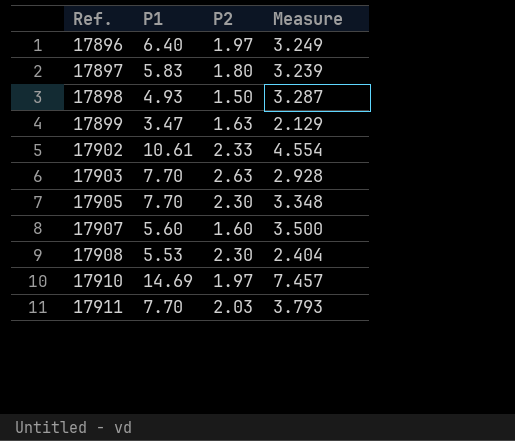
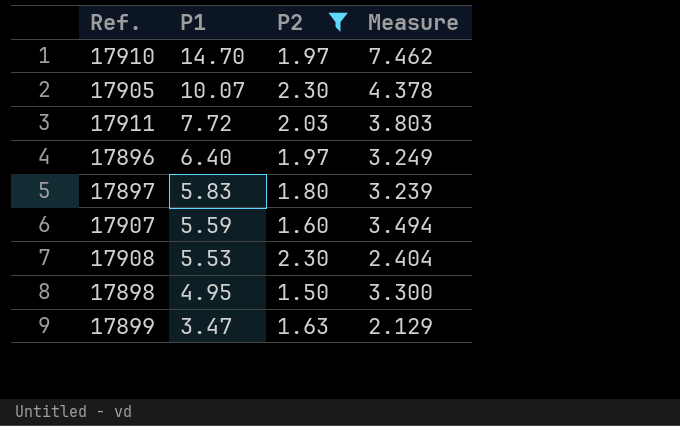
filter: none -> P2 <= 2.30
row order: Ref. ascending -> P1 descending
17910 | P1: 14.69 -> 14.70
17910 | Measure: 7.457 -> 7.462
17905 | P1: 7.70 -> 10.07
17905 | Measure: 3.348 -> 4.378
17911 | P1: 7.70 -> 7.72
17911 | Measure: 3.793 -> 3.803
17907 | P1: 5.60 -> 5.59
17907 | Measure: 3.500 -> 3.494
17898 | P1: 4.93 -> 4.95
17898 | Measure: 3.287 -> 3.300

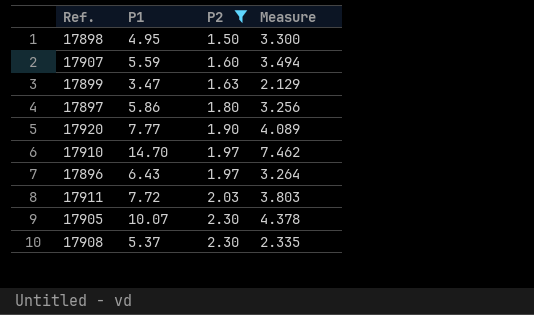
row order: P1 descending -> P2 ascending
17897 | P1: 5.83 -> 5.86
17897 | Measure: 3.239 -> 3.256
row 17920: none -> 7.77 | 1.90 | 4.089
17896 | P1: 6.40 -> 6.43
17896 | Measure: 3.249 -> 3.264
17908 | P1: 5.53 -> 5.37
17908 | Measure: 2.404 -> 2.335

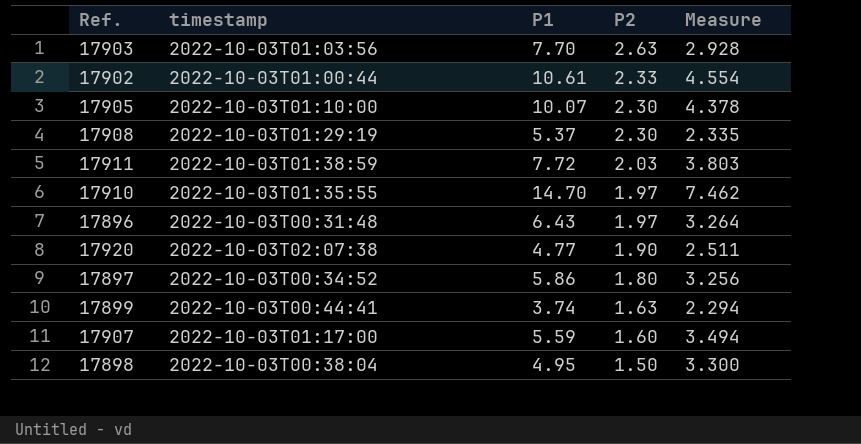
filter: P2 <= 2.30 -> none
row order: P2 ascending -> P2 descending
column timestamp | position: none -> 2
17920 | P1: 7.77 -> 4.77
17920 | Measure: 4.089 -> 2.511
17899 | P1: 3.47 -> 3.74
17899 | Measure: 2.129 -> 2.294

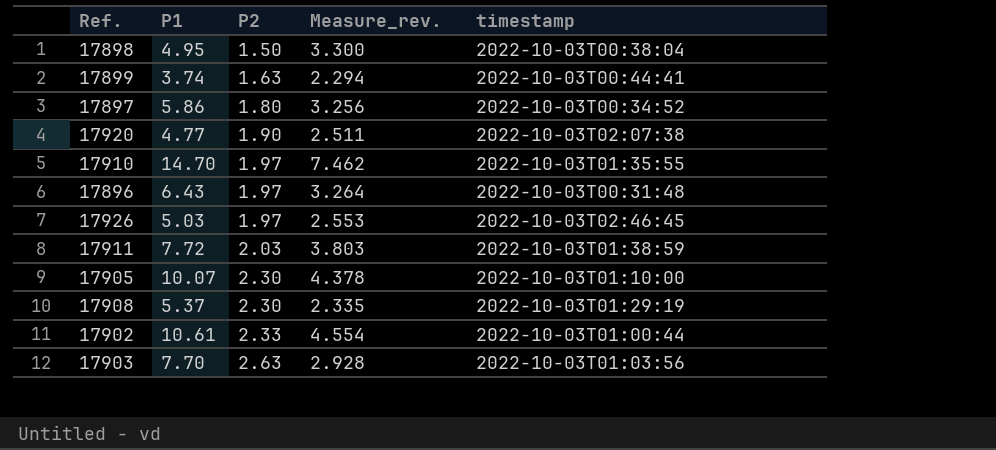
row order: P2 descending -> P2 ascending
column name: Measure -> Measure_rev.
column timestamp | position: 2 -> 5
row 17907: 2022-10-03T01:17:00 | 5.59 | 1.60 | 3.494 -> none
row 17926: none -> 5.03 | 1.97 | 2.553 | 2022-10-03T02:46:45

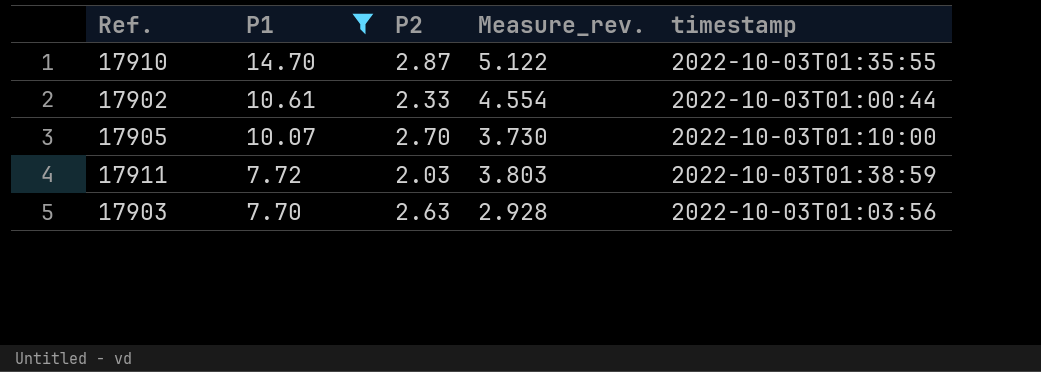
filter: none -> P1 >= 7.70
row order: P2 ascending -> P1 descending
17910 | P2: 1.97 -> 2.87
17910 | Measure_rev.: 7.462 -> 5.122
17905 | P2: 2.30 -> 2.70
17905 | Measure_rev.: 4.378 -> 3.730

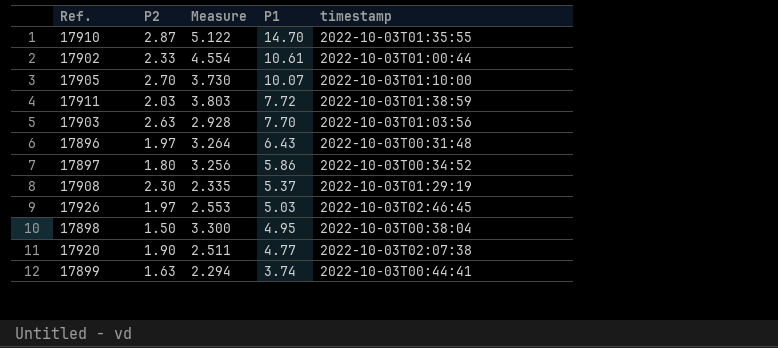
filter: P1 >= 7.70 -> none
column name: Measure_rev. -> Measure
column P1 | position: 2 -> 4

